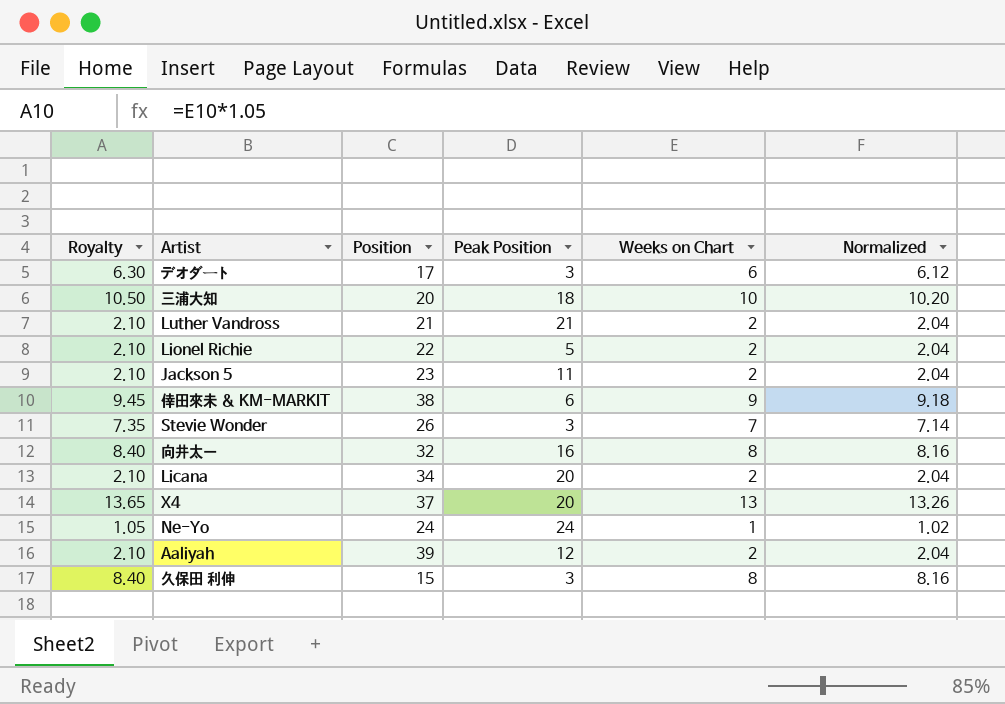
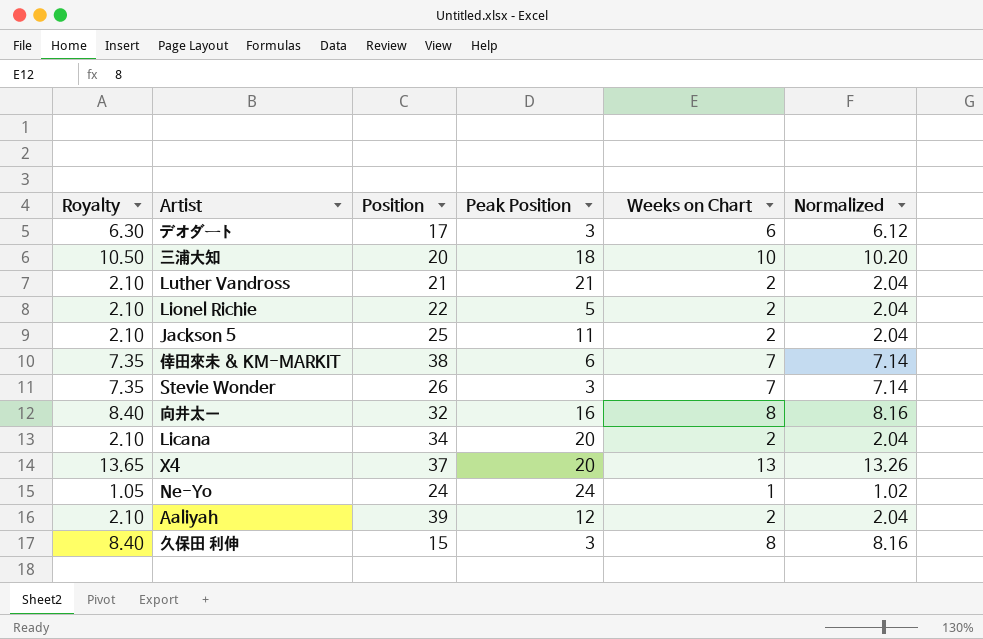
Jackson 5 | Position: 23 -> 25
倖田來未 & KM-MARKIT | Royalty: 9.45 -> 7.35
倖田來未 & KM-MARKIT | Weeks on Chart: 9 -> 7
倖田來未 & KM-MARKIT | Normalized: 9.18 -> 7.14

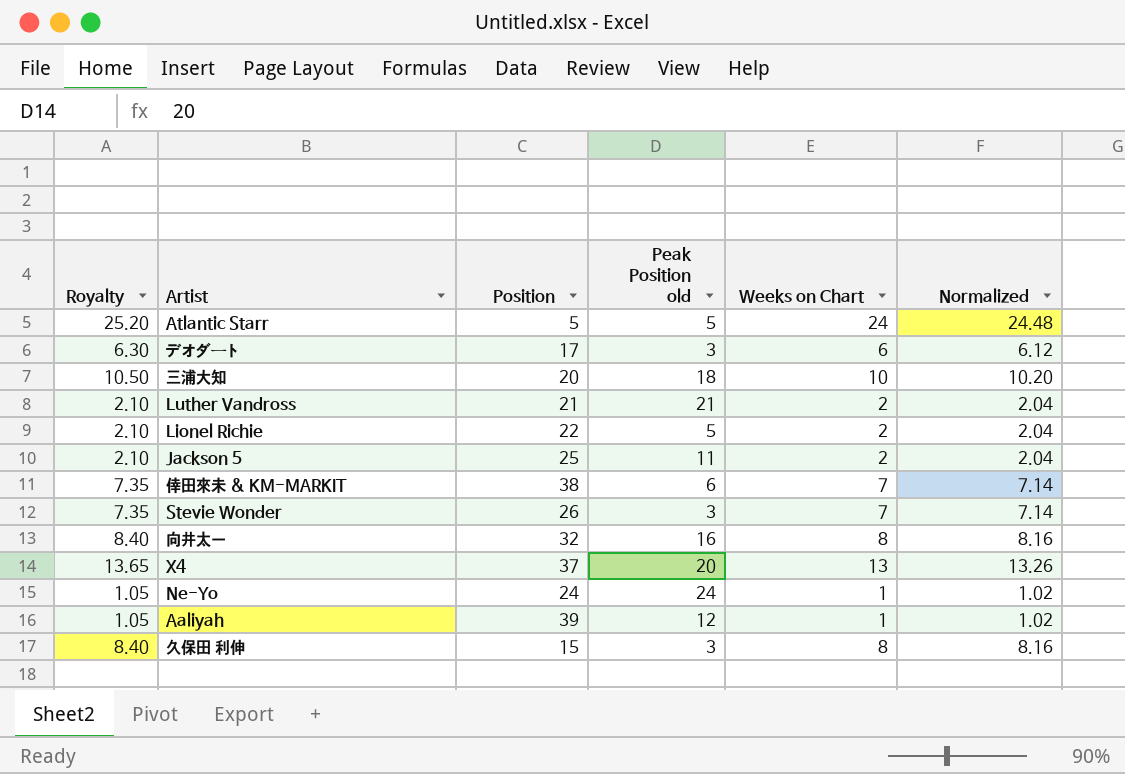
column name: Peak Position -> Peak Position old
row Licana: 2.10 | 34 | 20 | 2 | 2.04 -> none
row Atlantic Starr: none -> 25.20 | 5 | 5 | 24 | 24.48
Aaliyah | Royalty: 2.10 -> 1.05
Aaliyah | Weeks on Chart: 2 -> 1
Aaliyah | Normalized: 2.04 -> 1.02

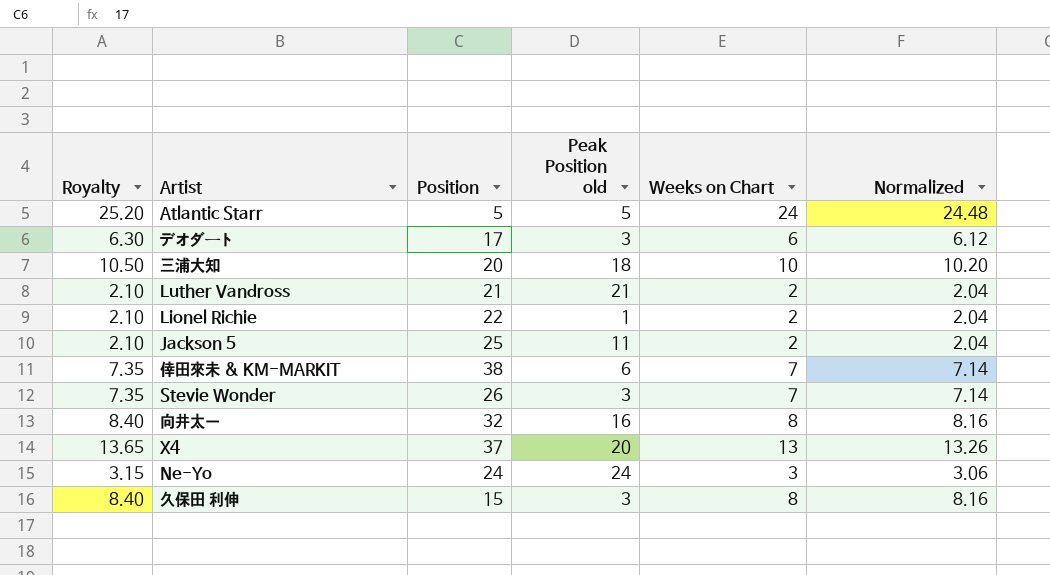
row Aaliyah: 1.05 | 39 | 12 | 1 | 1.02 -> none
Lionel Richie | Peak Position old: 5 -> 1
Ne-Yo | Royalty: 1.05 -> 3.15
Ne-Yo | Weeks on Chart: 1 -> 3
Ne-Yo | Normalized: 1.02 -> 3.06

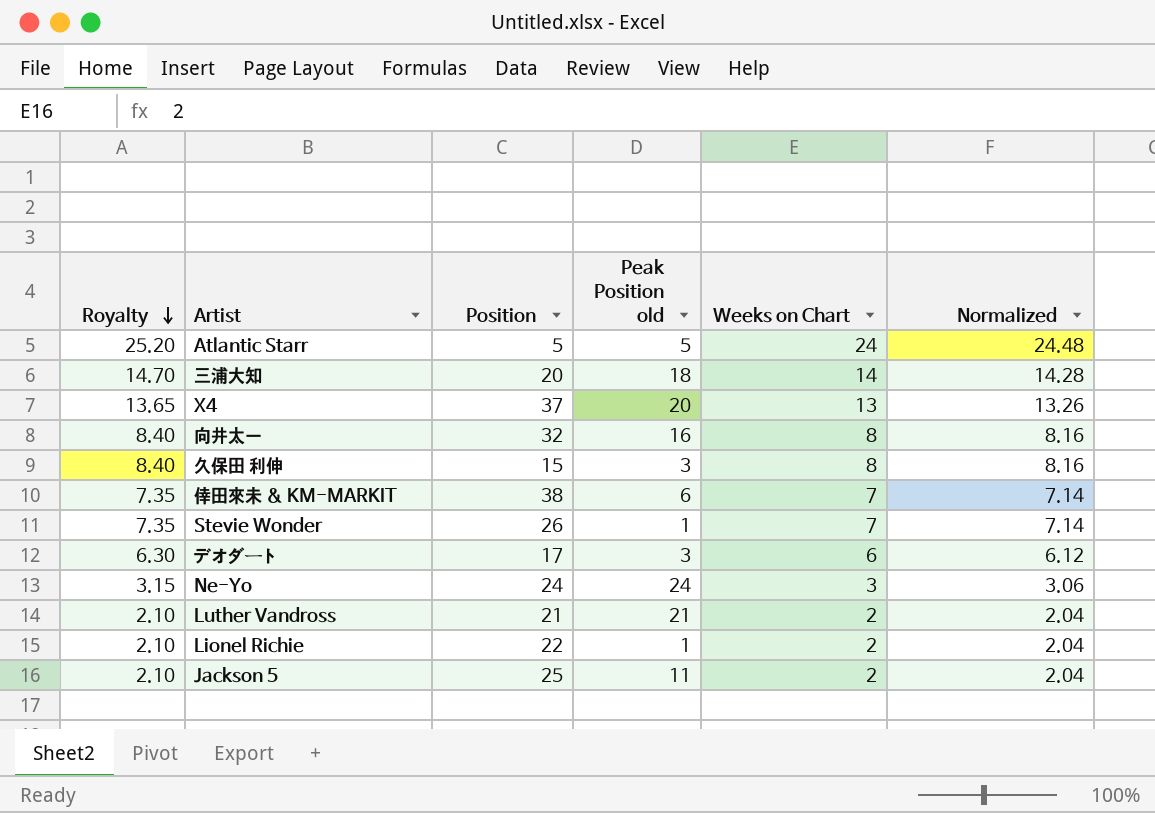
row order: none -> Royalty descending
三浦大知 | Royalty: 10.50 -> 14.70
三浦大知 | Weeks on Chart: 10 -> 14
三浦大知 | Normalized: 10.20 -> 14.28
Stevie Wonder | Peak Position old: 3 -> 1

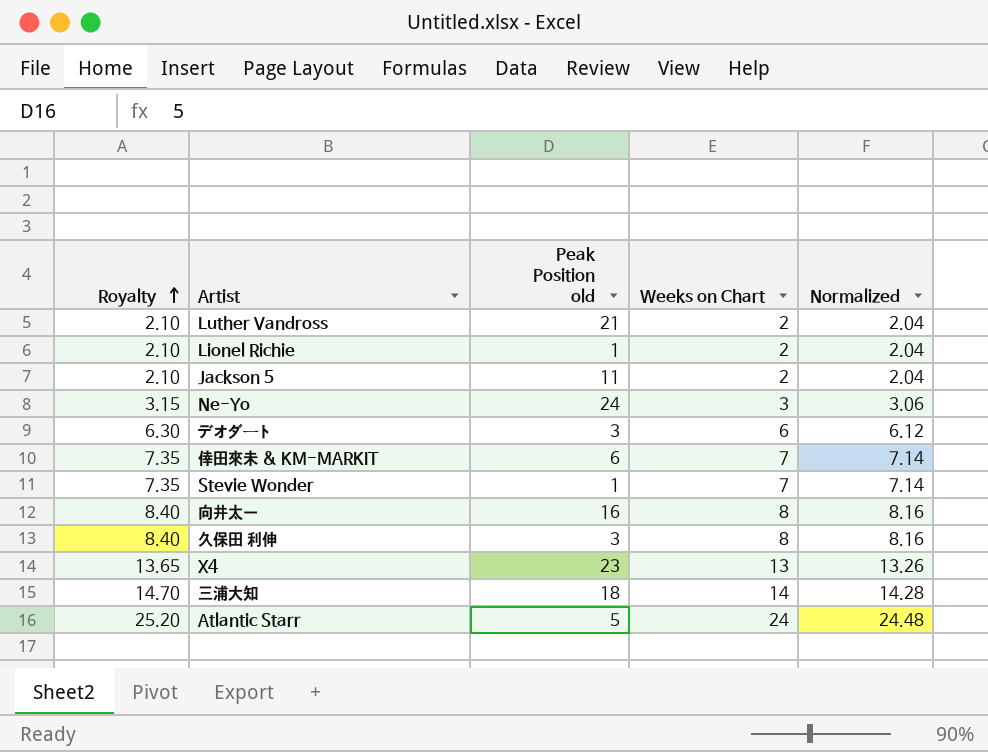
row order: Royalty descending -> Royalty ascending
column Position | position: 3 -> none
X4 | Peak Position old: 20 -> 23

